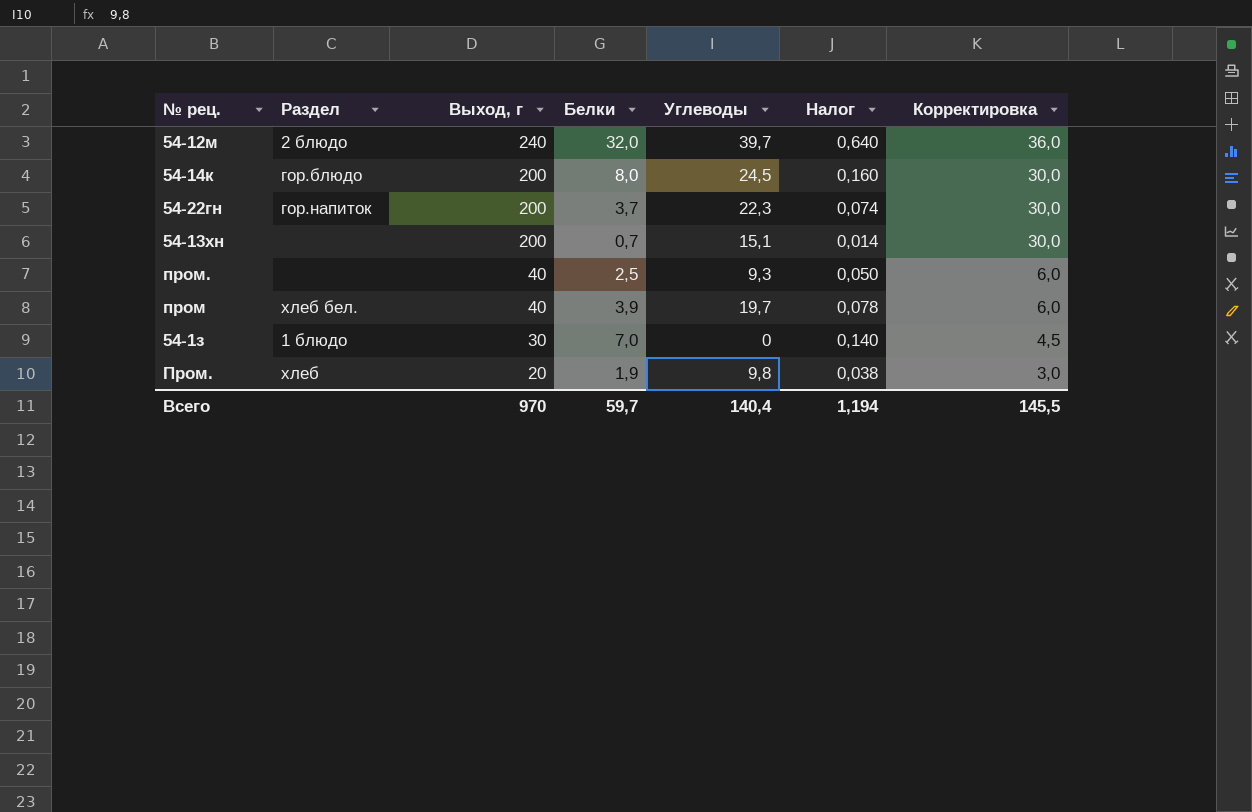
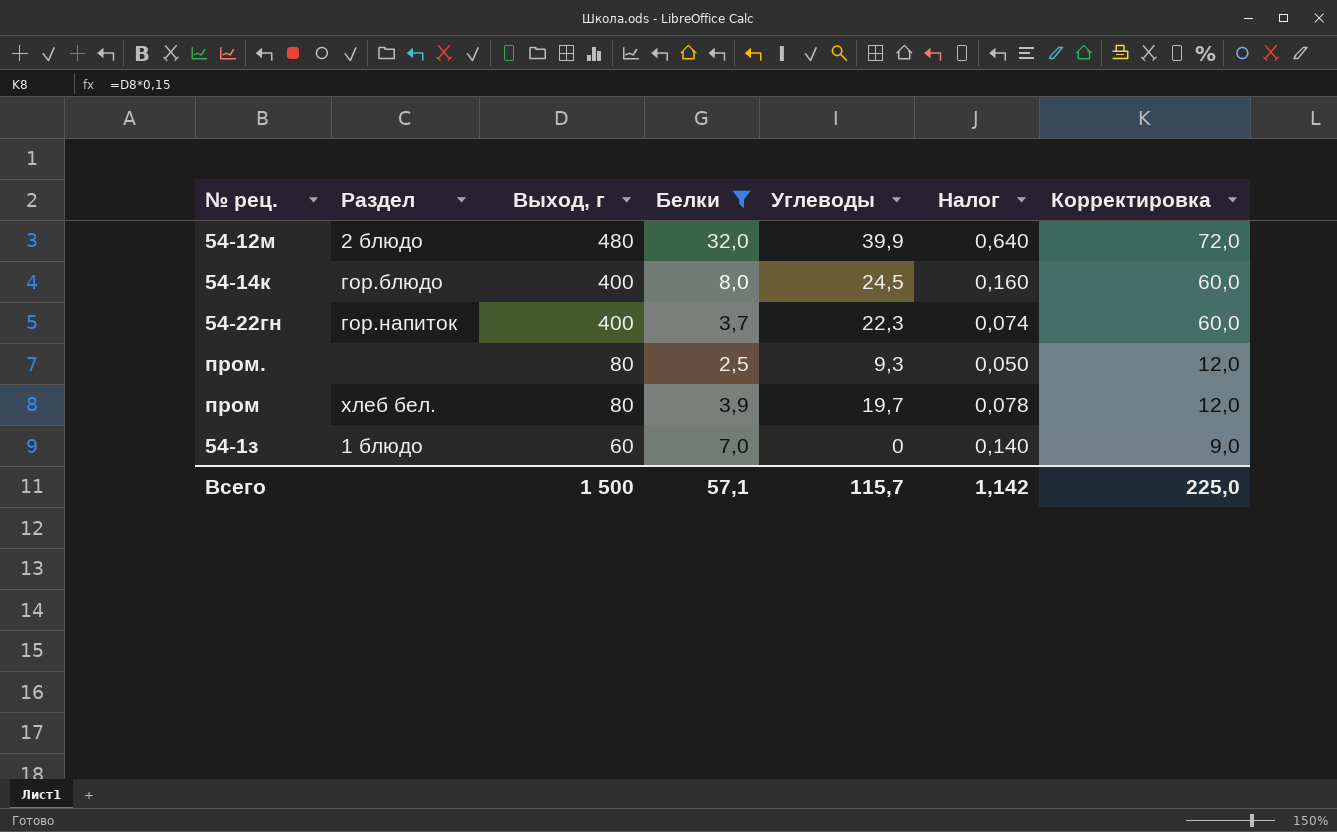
filter: none -> Белки >= 2,5
54-12м | Выход, г: 240 -> 480
54-12м | Углеводы: 39,7 -> 39,9
54-12м | Корректировка: 36,0 -> 72,0
54-14к | Выход, г: 200 -> 400
54-14к | Корректировка: 30,0 -> 60,0
54-22гн | Выход, г: 200 -> 400
54-22гн | Корректировка: 30,0 -> 60,0
пром. | Выход, г: 40 -> 80
пром. | Корректировка: 6,0 -> 12,0
пром | Выход, г: 40 -> 80
пром | Корректировка: 6,0 -> 12,0
54-1з | Выход, г: 30 -> 60
54-1з | Корректировка: 4,5 -> 9,0
Всего | Выход, г: 970 -> 1 500
Всего | Белки: 59,7 -> 57,1
Всего | Углеводы: 140,4 -> 115,7
Всего | Налог: 1,194 -> 1,142
Всего | Корректировка: 145,5 -> 225,0

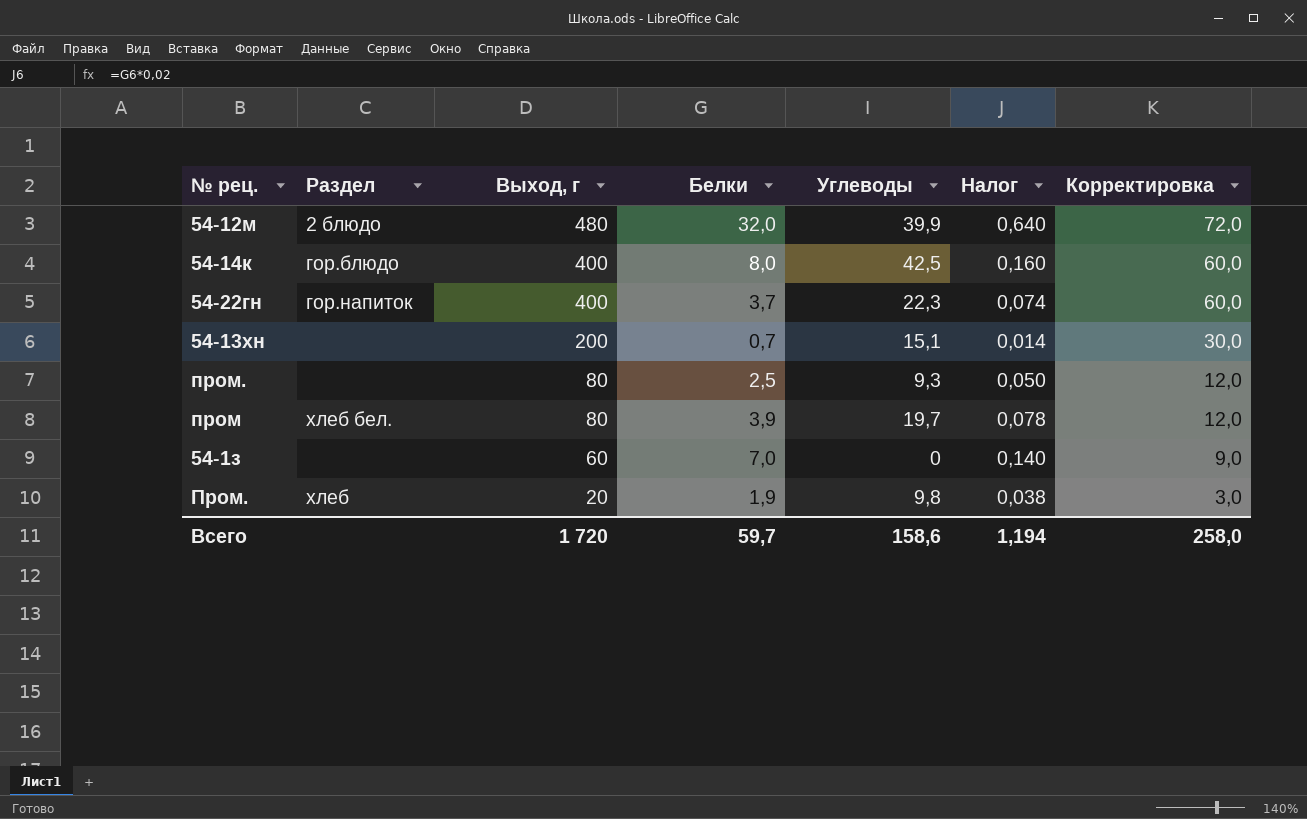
filter: Белки >= 2,5 -> none
54-14к | Углеводы: 24,5 -> 42,5
54-1з | Раздел: 1 блюдо -> none
Всего | Выход, г: 1 500 -> 1 720
Всего | Белки: 57,1 -> 59,7
Всего | Углеводы: 115,7 -> 158,6
Всего | Налог: 1,142 -> 1,194
Всего | Корректировка: 225,0 -> 258,0

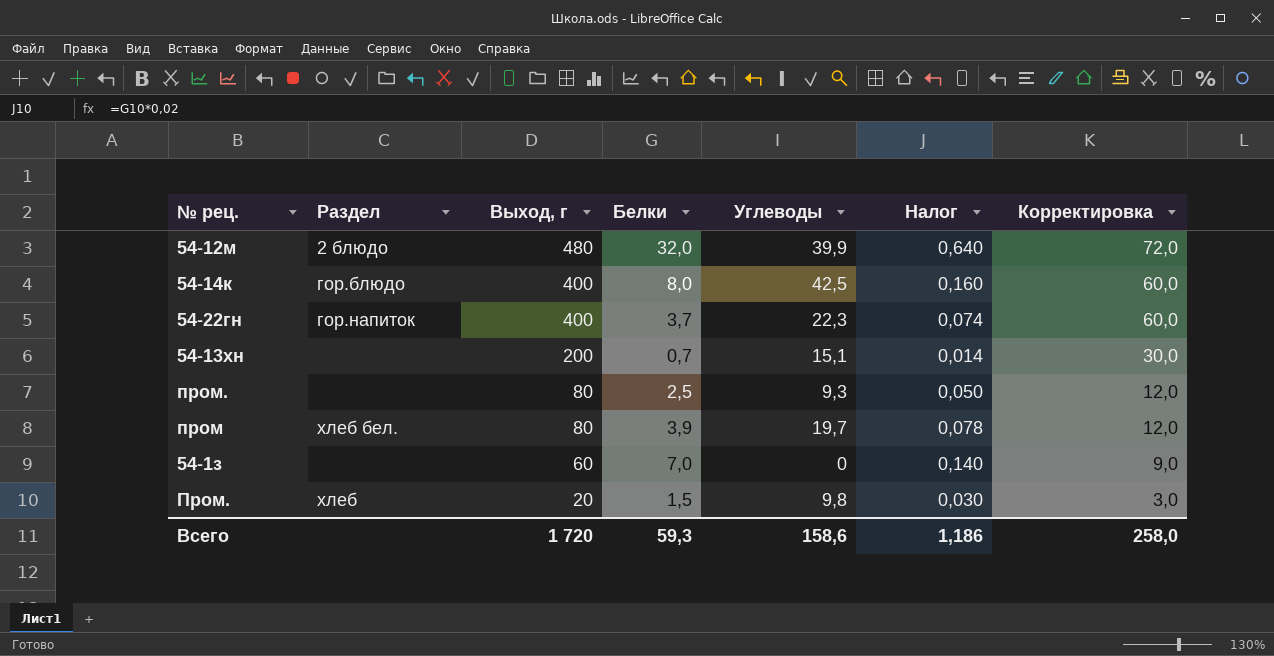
Пром. | Белки: 1,9 -> 1,5
Пром. | Налог: 0,038 -> 0,030
Всего | Белки: 59,7 -> 59,3
Всего | Налог: 1,194 -> 1,186

